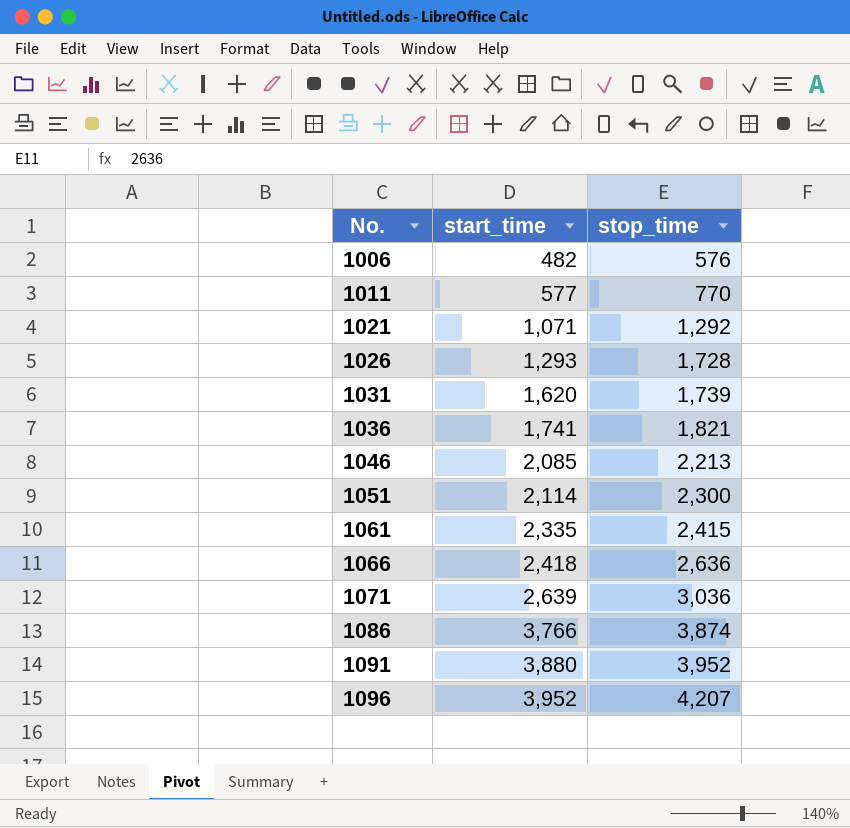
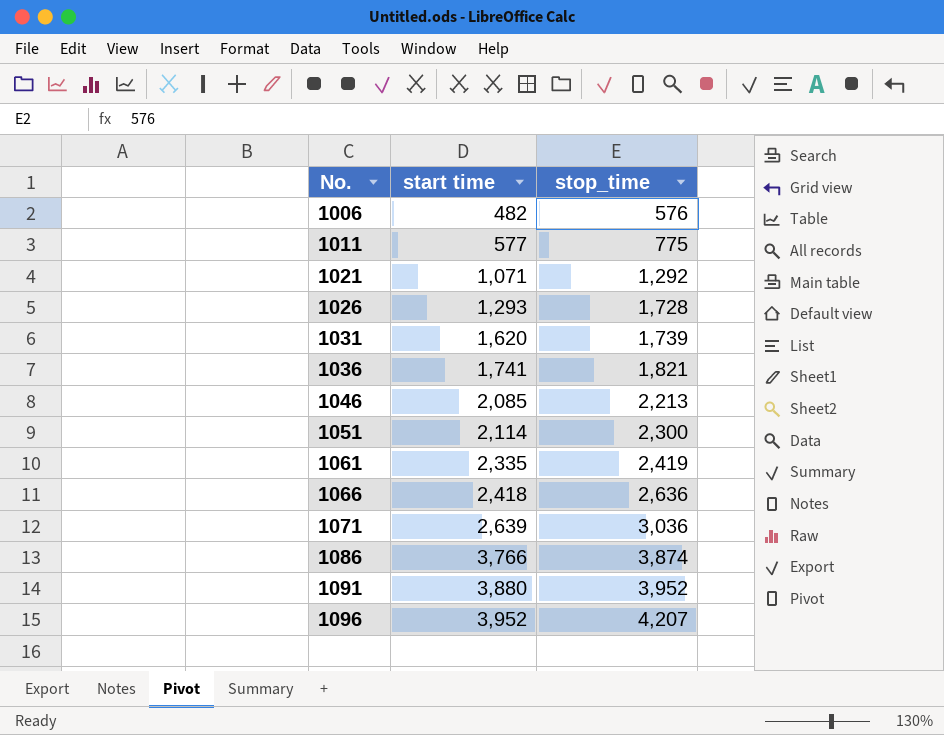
column name: start_time -> start time
1011 | stop_time: 770 -> 775
1061 | stop_time: 2,415 -> 2,419

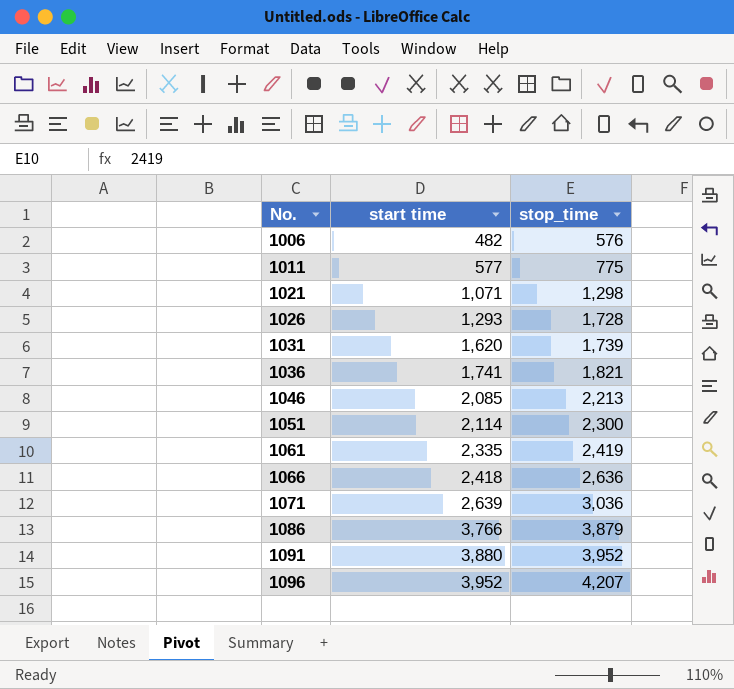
1021 | stop_time: 1,292 -> 1,298
1086 | stop_time: 3,874 -> 3,879

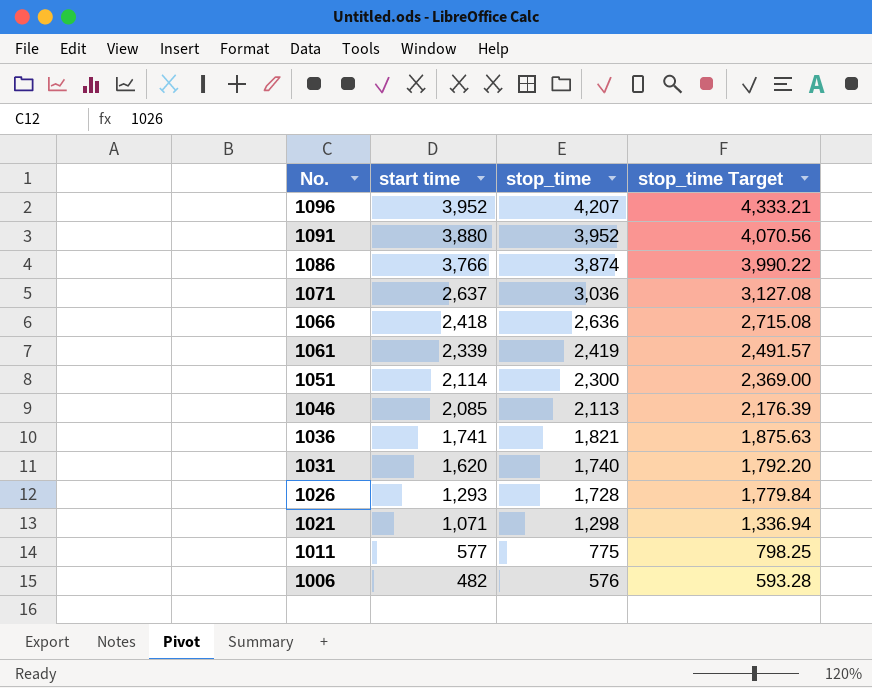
row order: No. ascending -> No. descending
column stop_time Target | formula: none -> [stop_time] * 1.03
1086 | stop_time: 3,879 -> 3,874
1071 | start time: 2,639 -> 2,637
1061 | start time: 2,335 -> 2,339
1046 | stop_time: 2,213 -> 2,113
1031 | stop_time: 1,739 -> 1,740

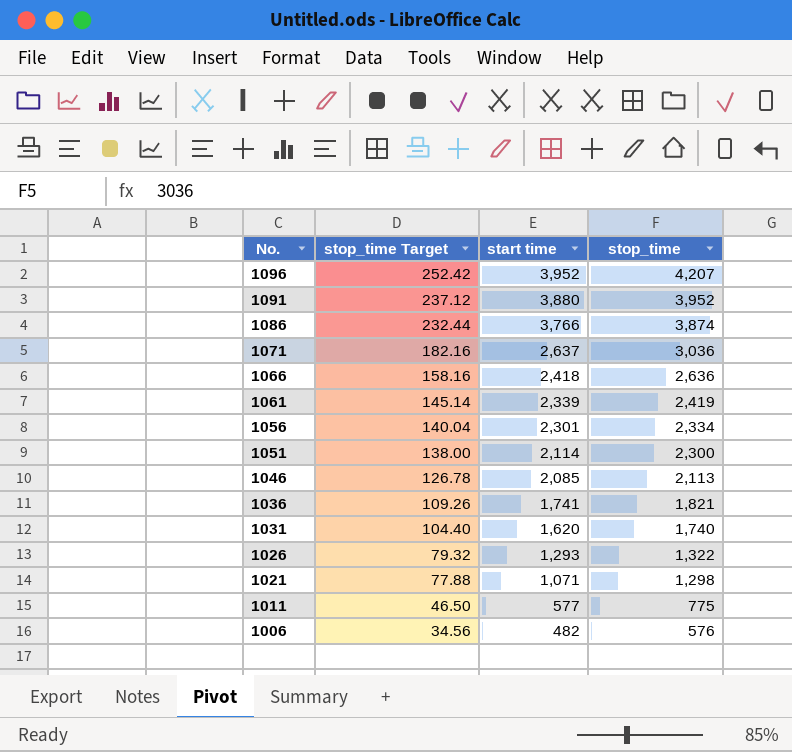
column stop_time Target | formula: [stop_time] * 1.03 -> [stop_time] * 0.06
column stop_time Target | position: 4 -> 2
row 1056: none -> 140.04 | 2,301 | 2,334
1026 | stop_time: 1,728 -> 1,322

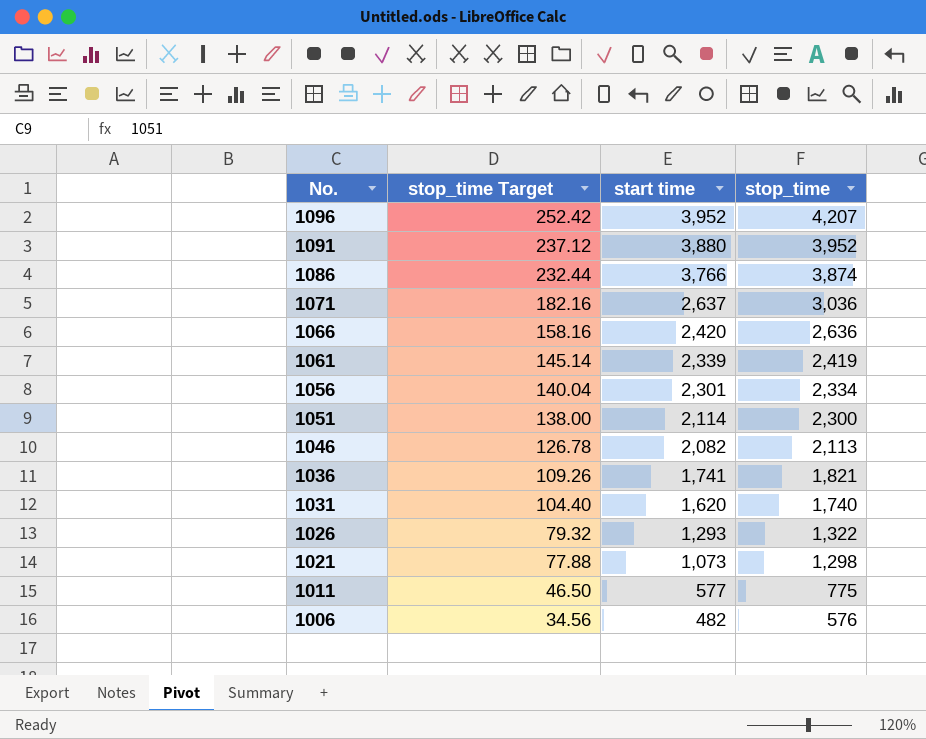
1066 | start time: 2,418 -> 2,420
1046 | start time: 2,085 -> 2,082
1021 | start time: 1,071 -> 1,073

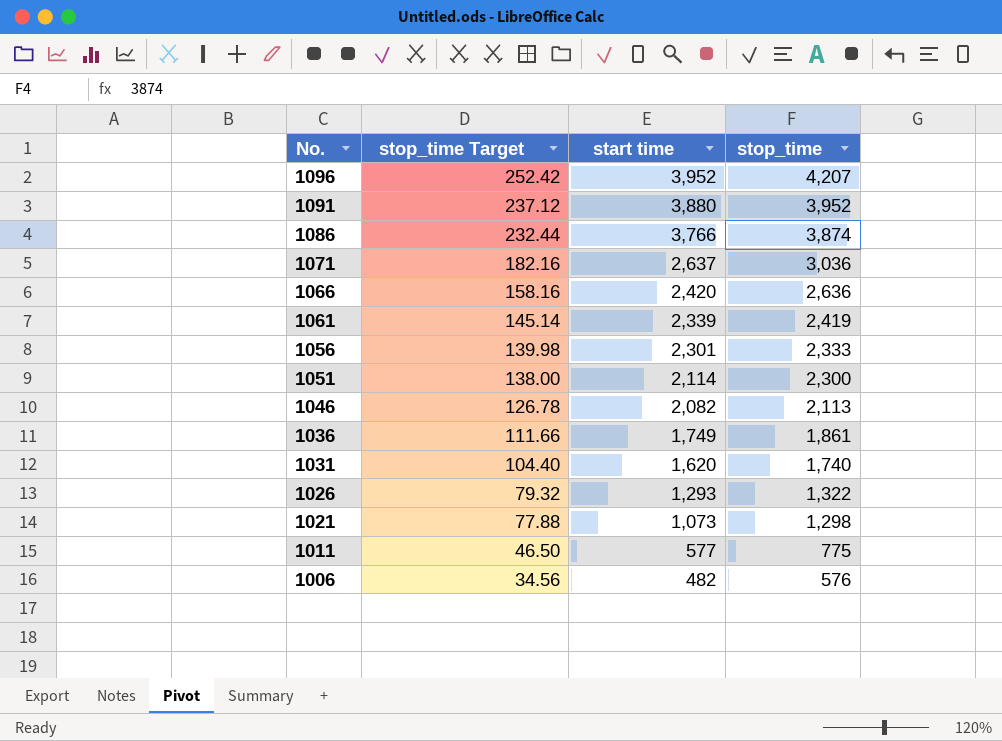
1056 | stop_time Target: 140.04 -> 139.98
1056 | stop_time: 2,334 -> 2,333
1036 | stop_time Target: 109.26 -> 111.66
1036 | start time: 1,741 -> 1,749
1036 | stop_time: 1,821 -> 1,861

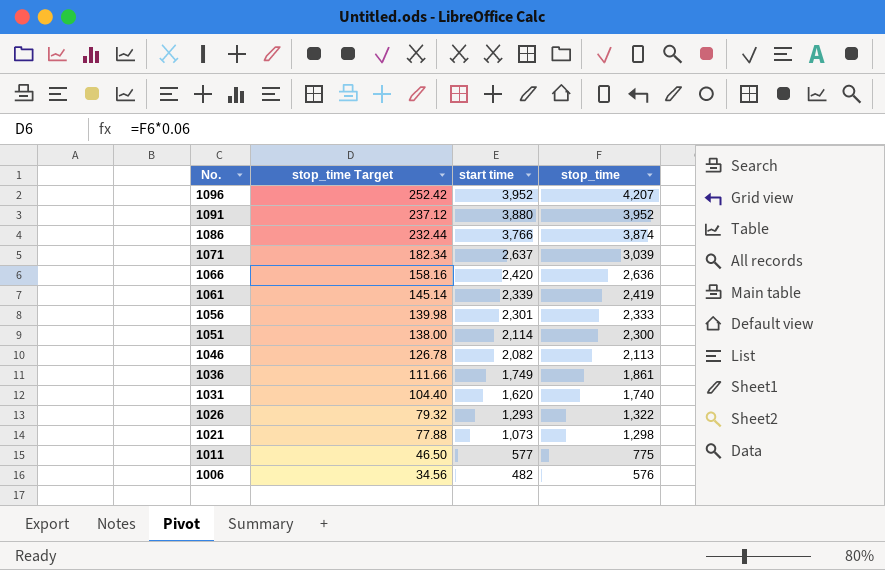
1071 | stop_time Target: 182.16 -> 182.34
1071 | stop_time: 3,036 -> 3,039

